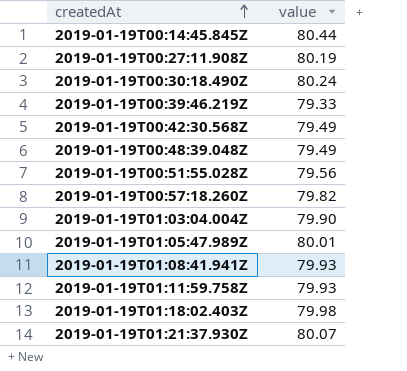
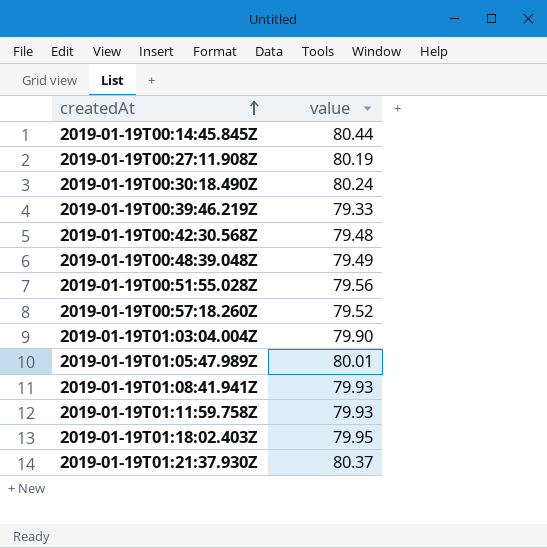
2019-01-19T00:42:30.568Z | value: 79.49 -> 79.48
2019-01-19T00:57:18.260Z | value: 79.82 -> 79.52
2019-01-19T01:18:02.403Z | value: 79.98 -> 79.95
2019-01-19T01:21:37.930Z | value: 80.07 -> 80.37

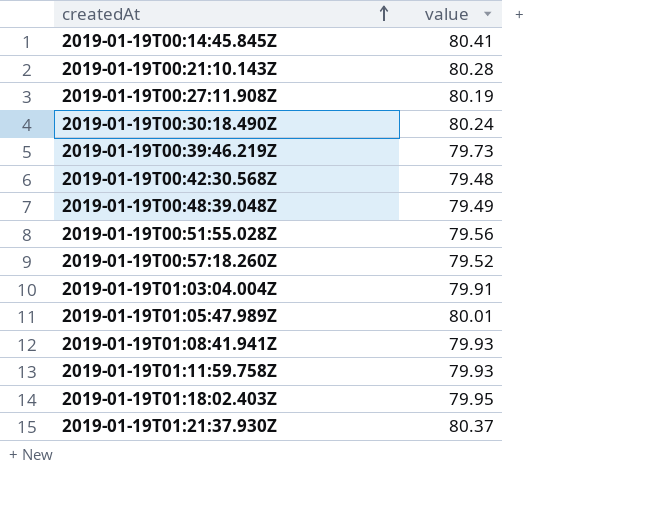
2019-01-19T00:14:45.845Z | value: 80.44 -> 80.41
row 2019-01-19T00:21:10.143Z: none -> 80.28
2019-01-19T00:39:46.219Z | value: 79.33 -> 79.73
2019-01-19T01:03:04.004Z | value: 79.90 -> 79.91

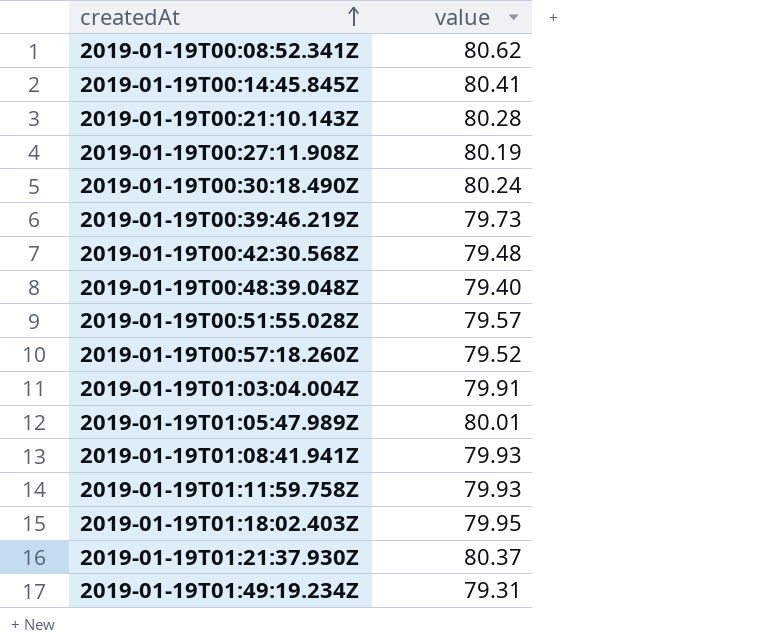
row 2019-01-19T00:08:52.341Z: none -> 80.62
2019-01-19T00:48:39.048Z | value: 79.49 -> 79.40
2019-01-19T00:51:55.028Z | value: 79.56 -> 79.57
row 2019-01-19T01:49:19.234Z: none -> 79.31

